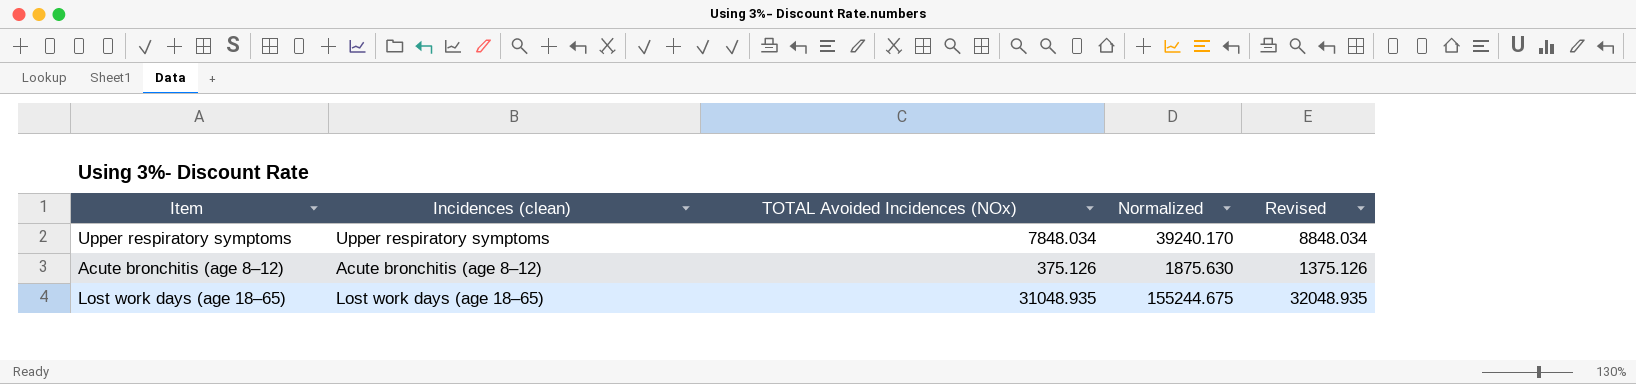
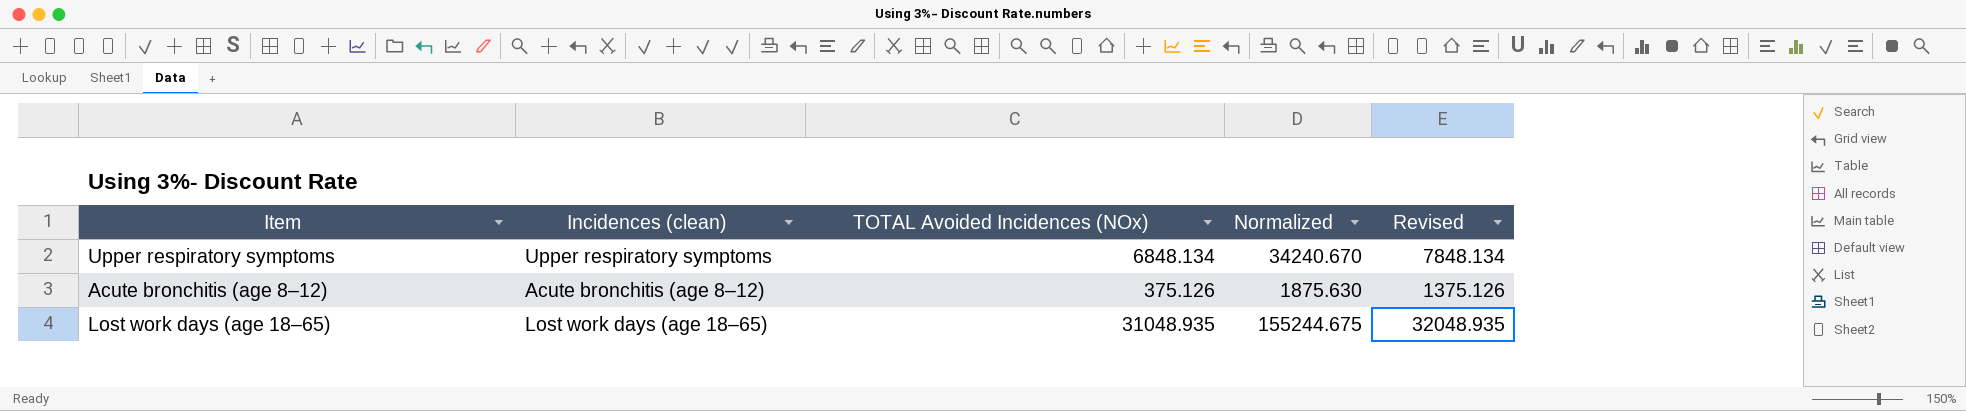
Upper respiratory symptoms | TOTAL Avoided Incidences (NOx): 7848.034 -> 6848.134
Upper respiratory symptoms | Normalized: 39240.170 -> 34240.670
Upper respiratory symptoms | Revised: 8848.034 -> 7848.134

